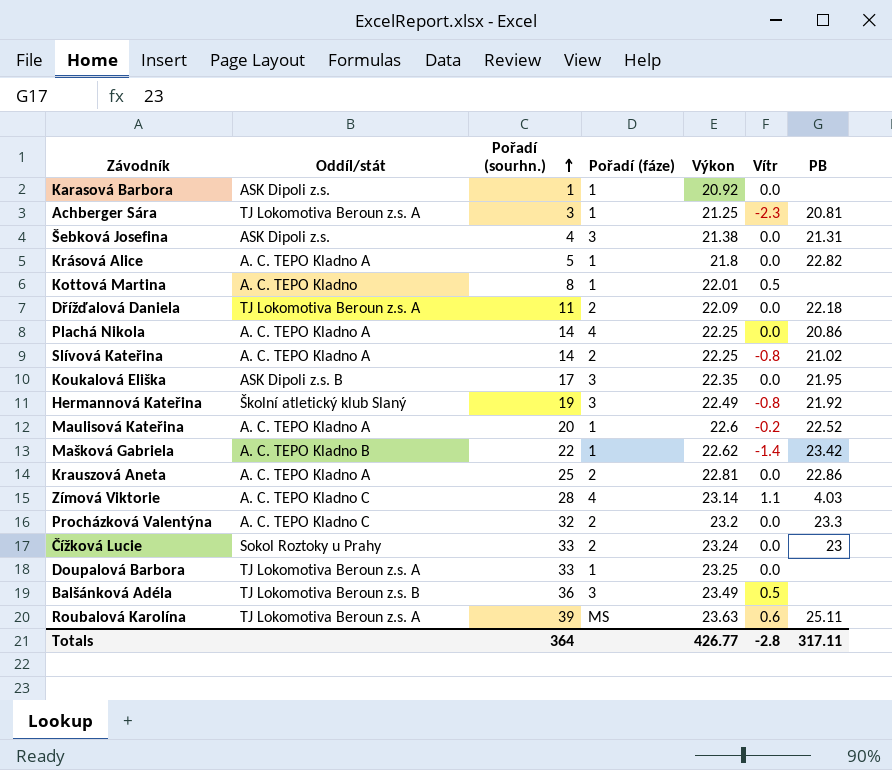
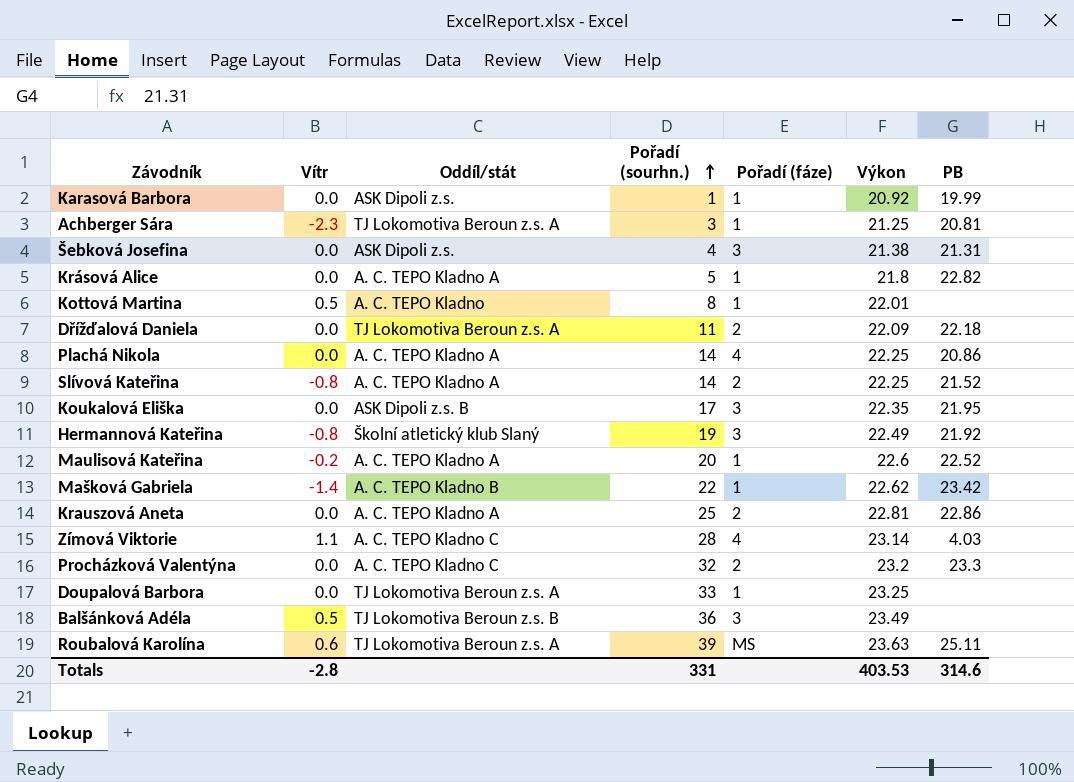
column Vítr | position: 6 -> 2
row Čížková Lucie: Sokol Roztoky u Prahy | 33 | 2 | 23.24 | 0.0 | 23 -> none
Karasová Barbora | PB: none -> 19.99
Slívová Kateřina | PB: 21.02 -> 21.52
Totals | Pořadí (sourhn.): 364 -> 331
Totals | Výkon: 426.77 -> 403.53
Totals | PB: 317.11 -> 314.6

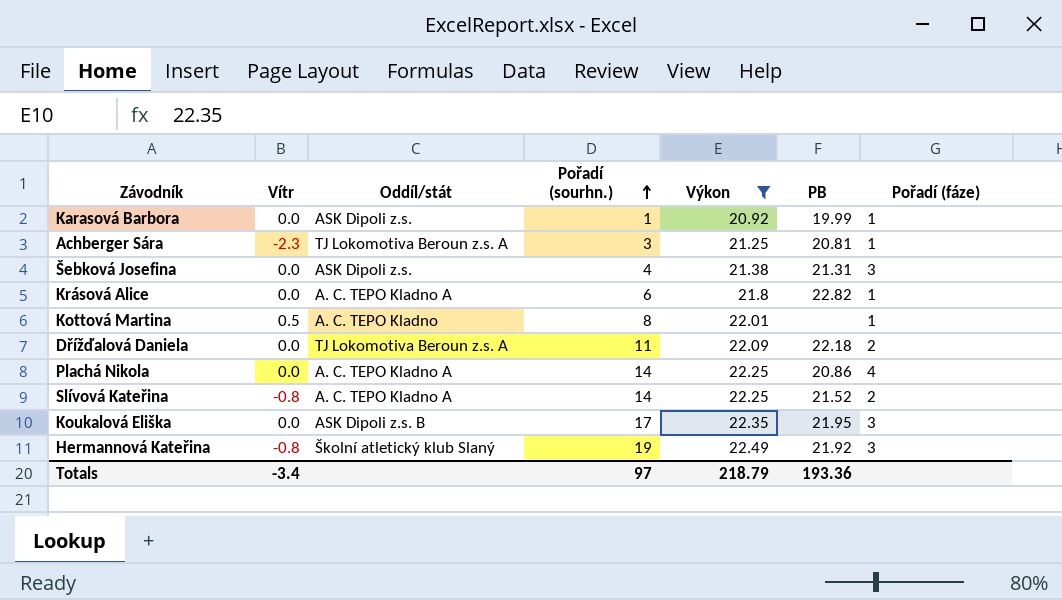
filter: none -> Výkon <= 22.49
column Pořadí (fáze) | position: 5 -> 7
Krásová Alice | Pořadí (sourhn.): 5 -> 6
Totals | Vítr: -2.8 -> -3.4
Totals | Pořadí (sourhn.): 331 -> 97
Totals | Výkon: 403.53 -> 218.79
Totals | PB: 314.6 -> 193.36

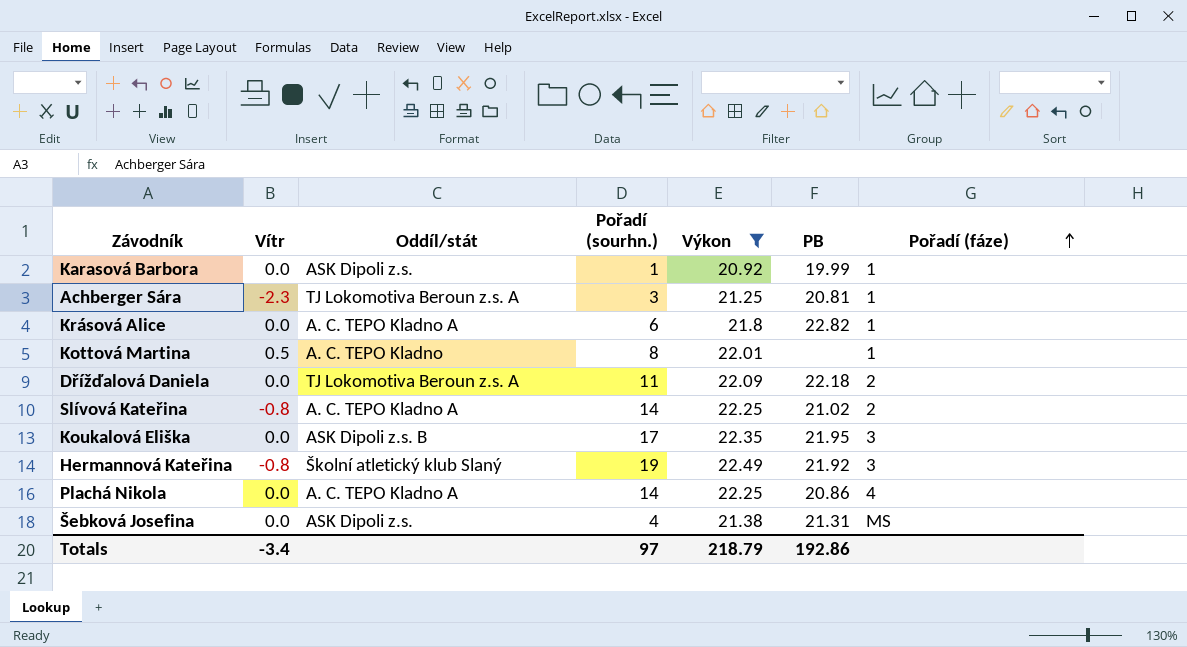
row order: Pořadí (sourhn.) ascending -> Pořadí (fáze) ascending
Slívová Kateřina | PB: 21.52 -> 21.02
Šebková Josefina | Pořadí (fáze): 3 -> MS
Totals | PB: 193.36 -> 192.86

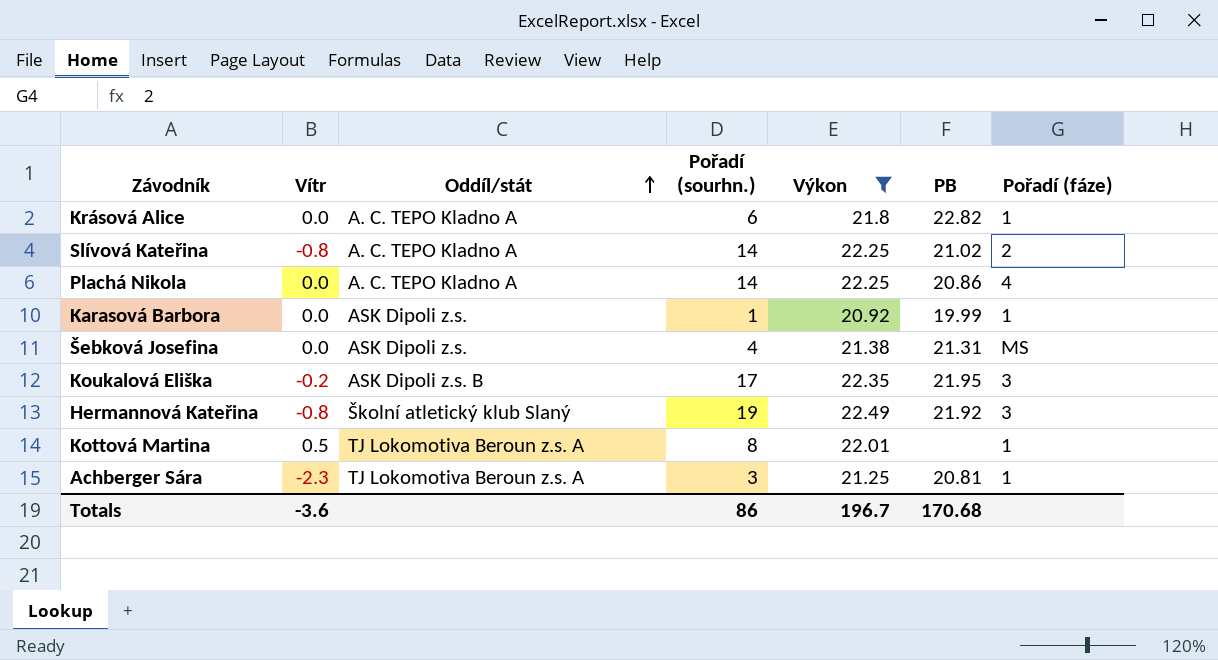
row order: Pořadí (fáze) ascending -> Oddíl/stát ascending
row Dřížďalová Daniela: 0.0 | TJ Lokomotiva Beroun z.s. A | 11 | 22.09 | 22.18 | 2 -> none
Koukalová Eliška | Vítr: 0.0 -> -0.2
Kottová Martina | Oddíl/stát: A. C. TEPO Kladno -> TJ Lokomotiva Beroun z.s. A
Totals | Vítr: -3.4 -> -3.6
Totals | Pořadí (sourhn.): 97 -> 86
Totals | Výkon: 218.79 -> 196.7
Totals | PB: 192.86 -> 170.68

